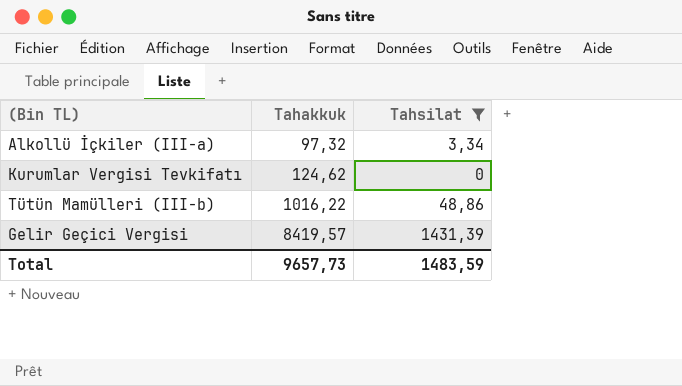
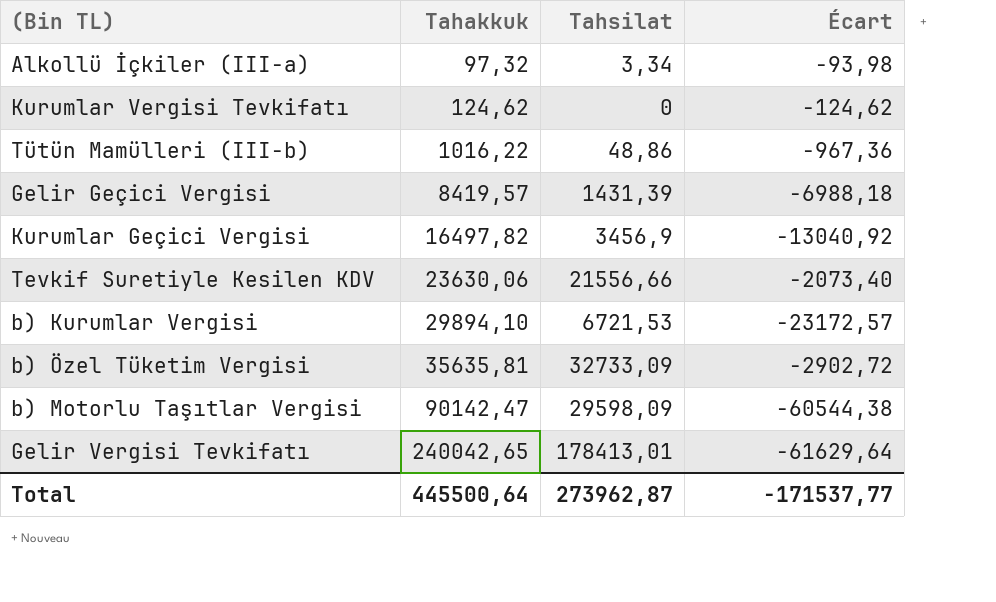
filter: Tahsilat <= 1431,39 -> none
column Écart | formula: none -> [Tahsilat] - [Tahakkuk]
Total | Tahakkuk: 9657,73 -> 445500,64
Total | Tahsilat: 1483,59 -> 273962,87

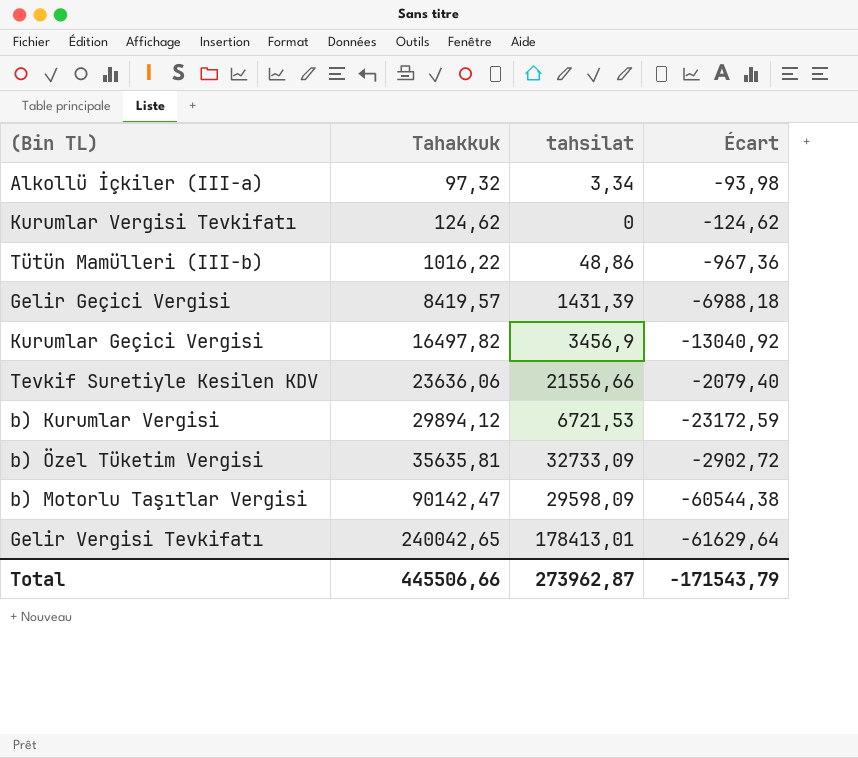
column name: Tahsilat -> tahsilat
Tevkif Suretiyle Kesilen KDV | Tahakkuk: 23630,06 -> 23636,06
Tevkif Suretiyle Kesilen KDV | Écart: -2073,40 -> -2079,40
b) Kurumlar Vergisi | Tahakkuk: 29894,10 -> 29894,12
b) Kurumlar Vergisi | Écart: -23172,57 -> -23172,59
Total | Tahakkuk: 445500,64 -> 445506,66
Total | Écart: -171537,77 -> -171543,79

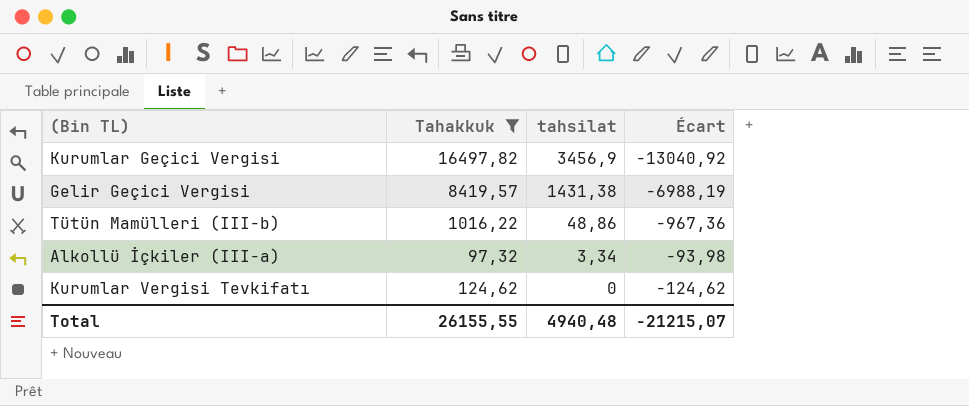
filter: none -> Tahakkuk <= 16497,82
row order: Tahakkuk ascending -> tahsilat descending
Gelir Geçici Vergisi | tahsilat: 1431,39 -> 1431,38
Gelir Geçici Vergisi | Écart: -6988,18 -> -6988,19
Total | Tahakkuk: 445506,66 -> 26155,55
Total | tahsilat: 273962,87 -> 4940,48
Total | Écart: -171543,79 -> -21215,07

